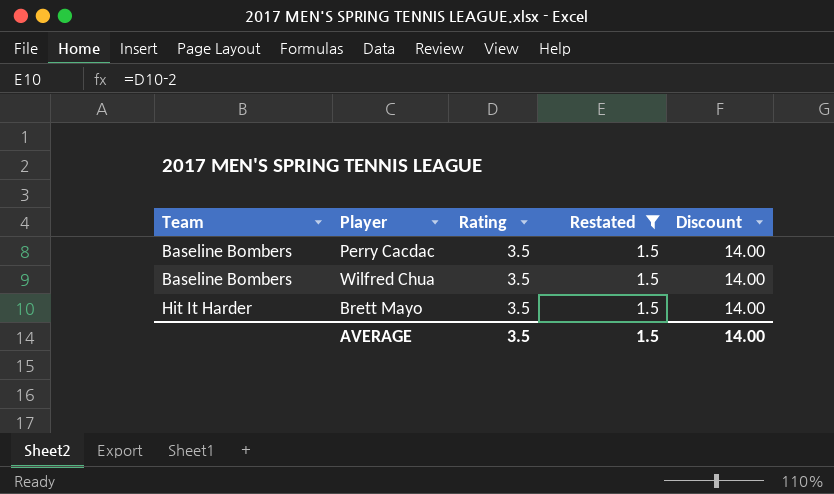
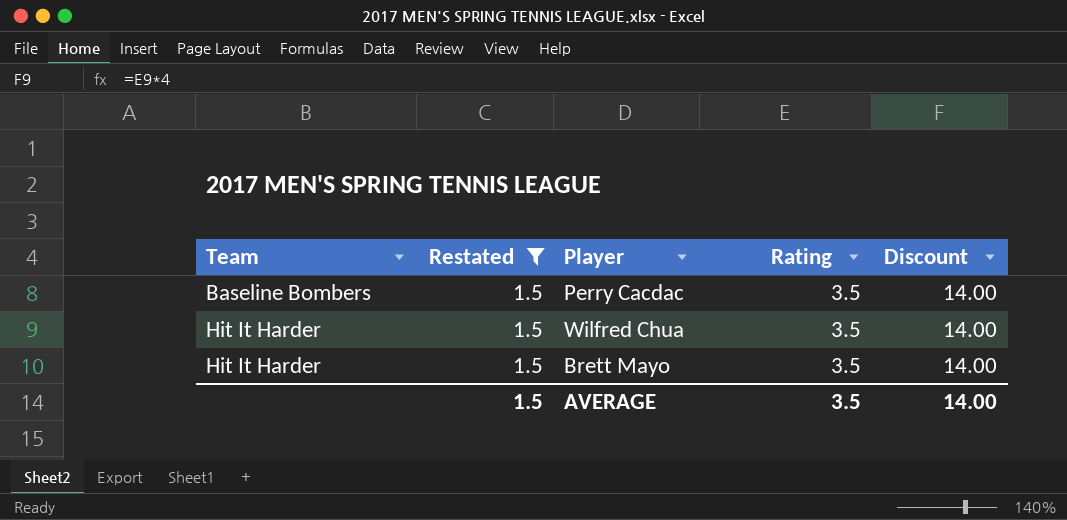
column Restated | position: 4 -> 2
Wilfred Chua | Team: Baseline Bombers -> Hit It Harder

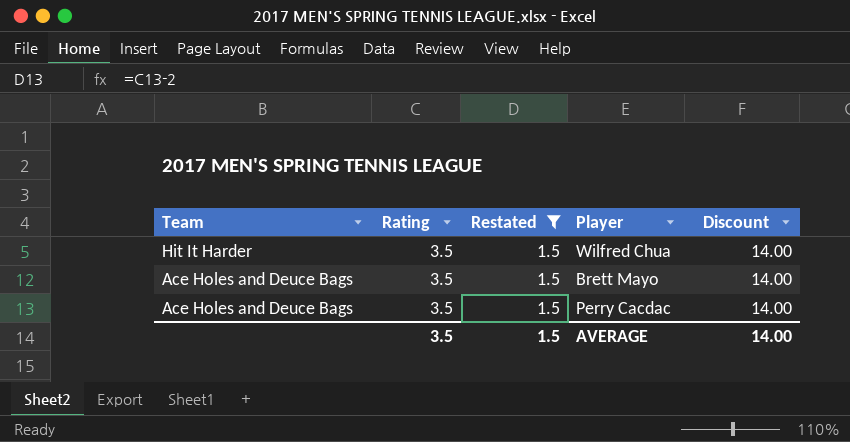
row order: Team ascending -> Team descending
column Rating | position: 4 -> 2
Brett Mayo | Team: Hit It Harder -> Ace Holes and Deuce Bags
Perry Cacdac | Team: Baseline Bombers -> Ace Holes and Deuce Bags

